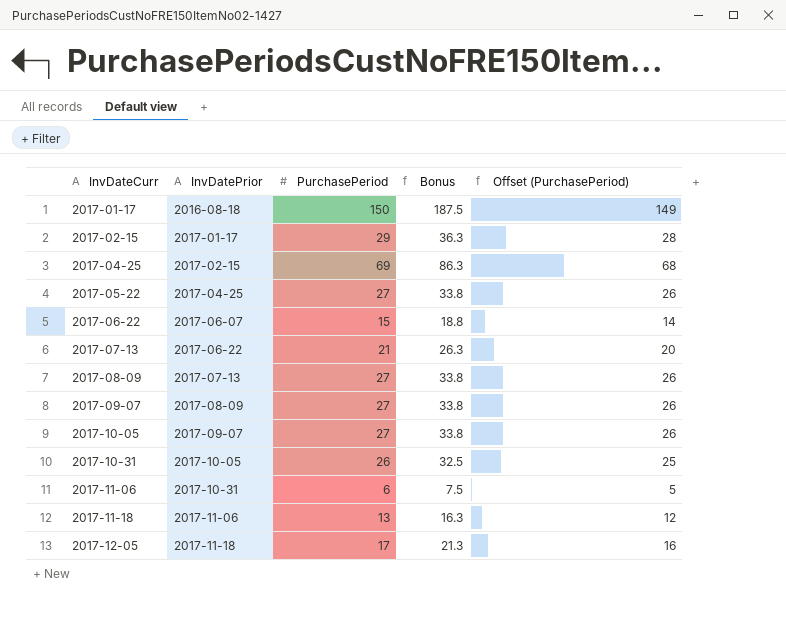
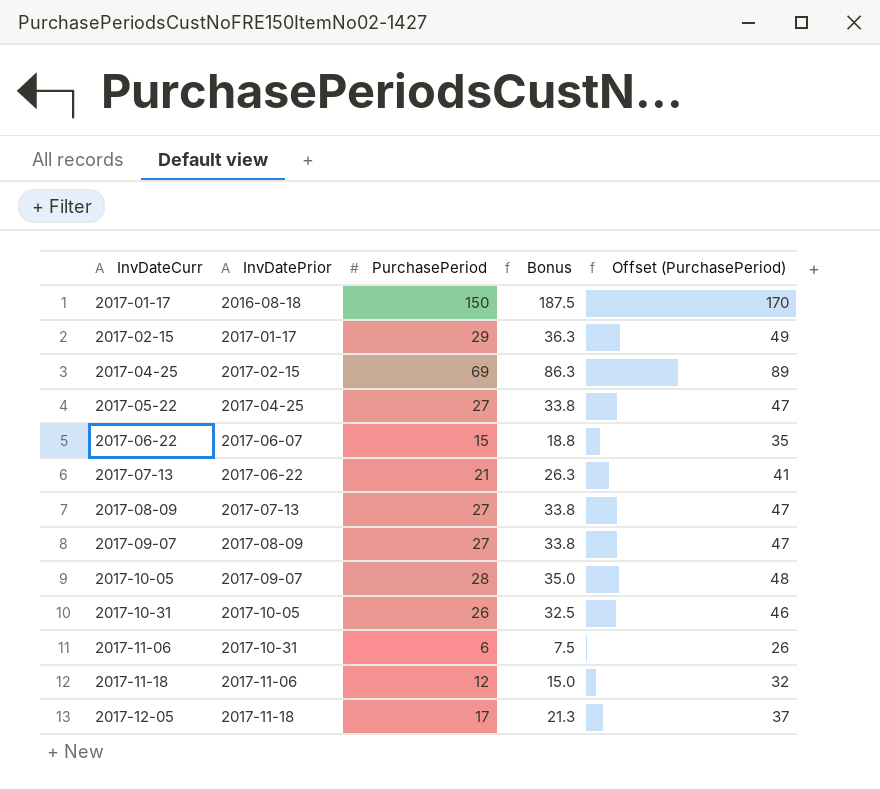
column Offset (PurchasePeriod) | formula: [PurchasePeriod] - 1 -> [PurchasePeriod] + 20
2017-10-05 | PurchasePeriod: 27 -> 28
2017-10-05 | Bonus: 33.8 -> 35.0
2017-11-18 | PurchasePeriod: 13 -> 12
2017-11-18 | Bonus: 16.3 -> 15.0

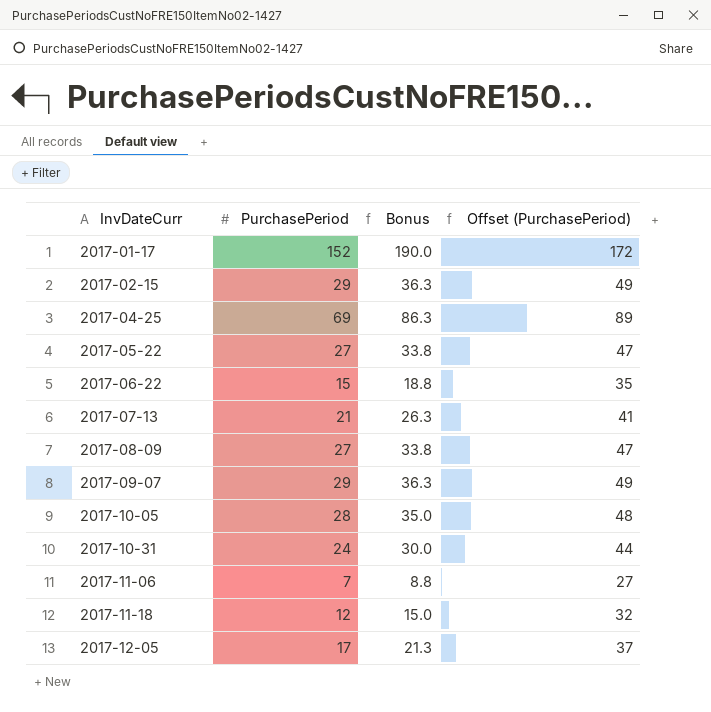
column InvDatePrior | position: 2 -> none
2017-01-17 | PurchasePeriod: 150 -> 152
2017-01-17 | Bonus: 187.5 -> 190.0
2017-01-17 | Offset (PurchasePeriod): 170 -> 172
2017-09-07 | PurchasePeriod: 27 -> 29
2017-09-07 | Bonus: 33.8 -> 36.3
2017-09-07 | Offset (PurchasePeriod): 47 -> 49
2017-10-31 | PurchasePeriod: 26 -> 24
2017-10-31 | Bonus: 32.5 -> 30.0
2017-10-31 | Offset (PurchasePeriod): 46 -> 44
2017-11-06 | PurchasePeriod: 6 -> 7
2017-11-06 | Bonus: 7.5 -> 8.8
2017-11-06 | Offset (PurchasePeriod): 26 -> 27

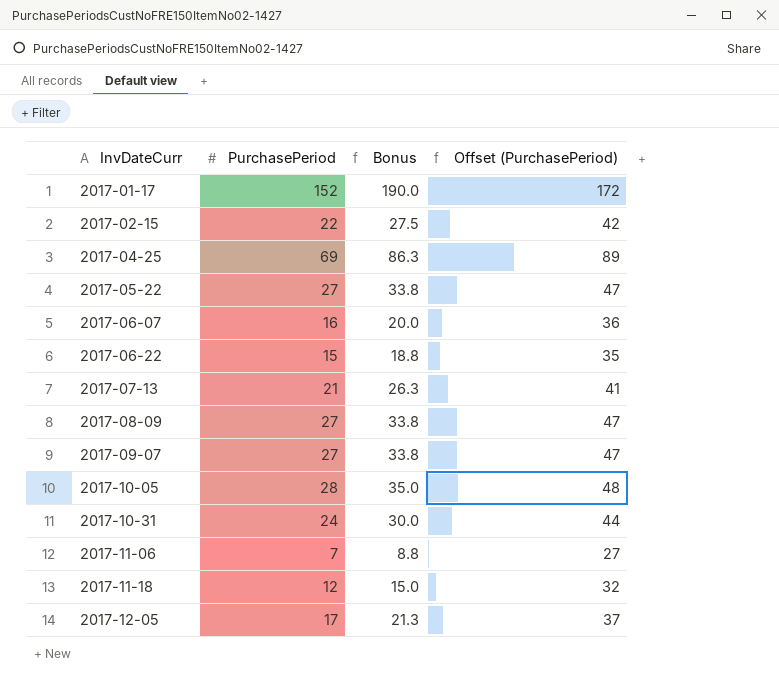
2017-02-15 | PurchasePeriod: 29 -> 22
2017-02-15 | Bonus: 36.3 -> 27.5
2017-02-15 | Offset (PurchasePeriod): 49 -> 42
row 2017-06-07: none -> 16 | 20.0 | 36
2017-09-07 | PurchasePeriod: 29 -> 27
2017-09-07 | Bonus: 36.3 -> 33.8
2017-09-07 | Offset (PurchasePeriod): 49 -> 47

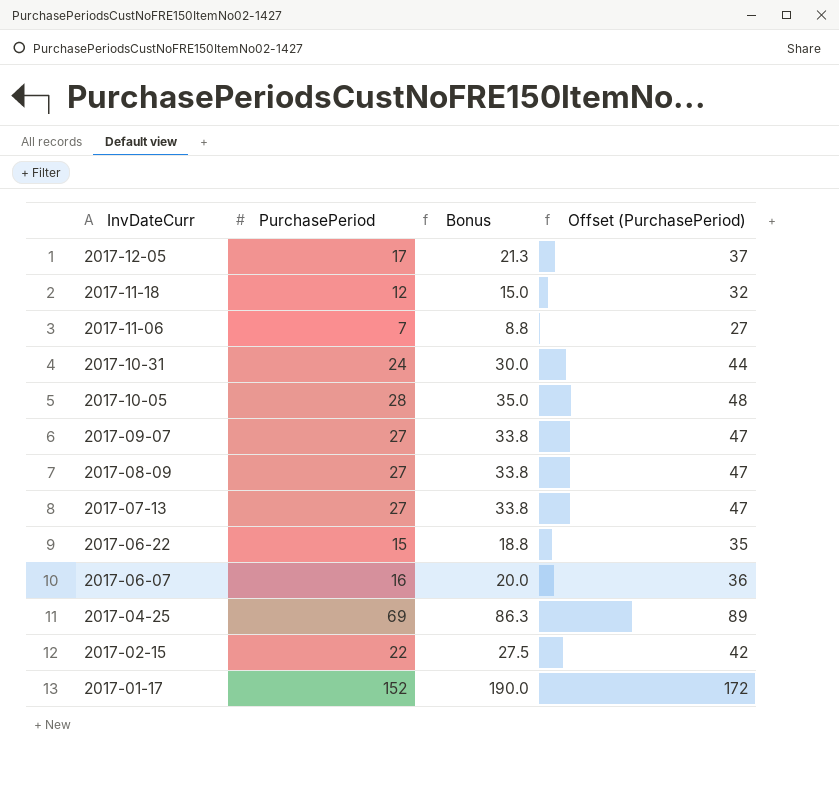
row order: InvDateCurr ascending -> InvDateCurr descending
row 2017-05-22: 27 | 33.8 | 47 -> none
2017-07-13 | PurchasePeriod: 21 -> 27
2017-07-13 | Bonus: 26.3 -> 33.8
2017-07-13 | Offset (PurchasePeriod): 41 -> 47

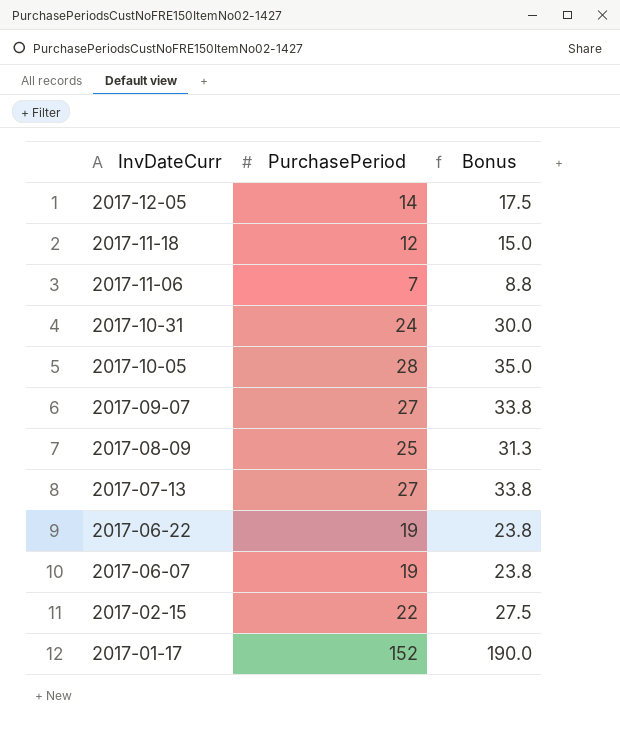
column Offset (PurchasePeriod) | formula: [PurchasePeriod] + 20 -> none
row 2017-04-25: 69 | 86.3 | 89 -> none
2017-12-05 | PurchasePeriod: 17 -> 14
2017-12-05 | Bonus: 21.3 -> 17.5
2017-08-09 | PurchasePeriod: 27 -> 25
2017-08-09 | Bonus: 33.8 -> 31.3
2017-06-22 | PurchasePeriod: 15 -> 19
2017-06-22 | Bonus: 18.8 -> 23.8
2017-06-07 | PurchasePeriod: 16 -> 19
2017-06-07 | Bonus: 20.0 -> 23.8

